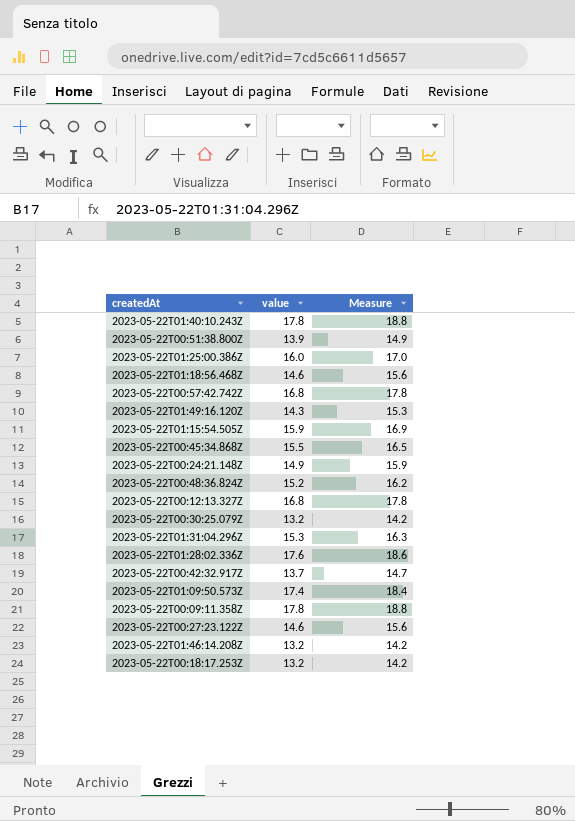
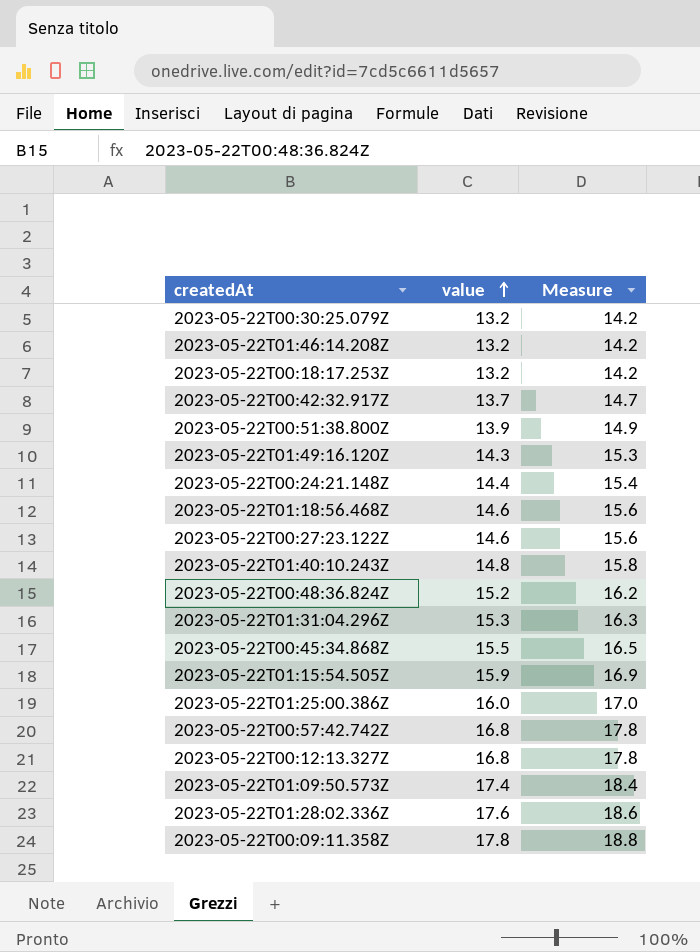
row order: none -> value ascending
2023-05-22T00:24:21.148Z | value: 14.9 -> 14.4
2023-05-22T00:24:21.148Z | Measure: 15.9 -> 15.4
2023-05-22T01:40:10.243Z | value: 17.8 -> 14.8
2023-05-22T01:40:10.243Z | Measure: 18.8 -> 15.8

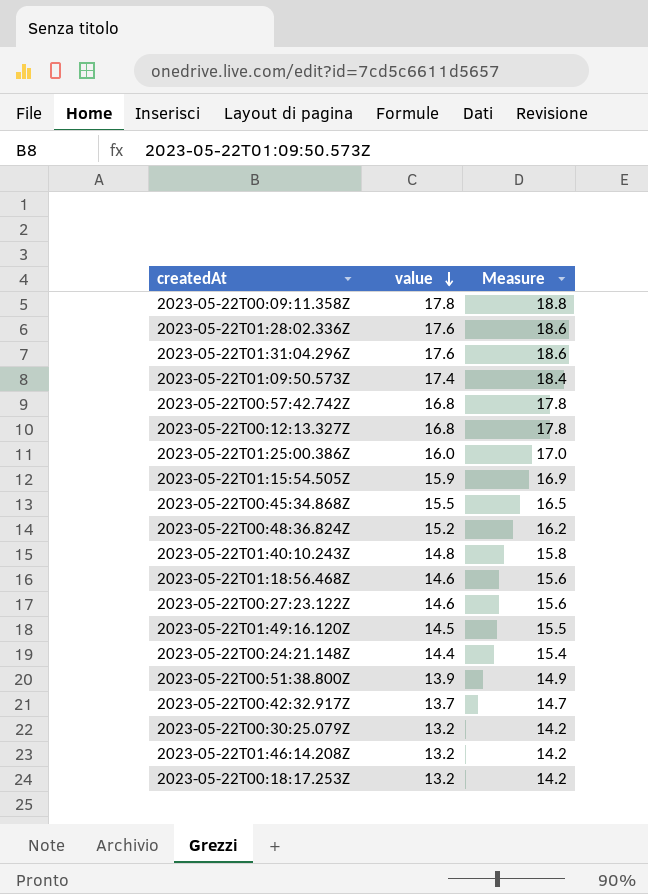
row order: value ascending -> value descending
2023-05-22T01:31:04.296Z | value: 15.3 -> 17.6
2023-05-22T01:31:04.296Z | Measure: 16.3 -> 18.6
2023-05-22T01:49:16.120Z | value: 14.3 -> 14.5
2023-05-22T01:49:16.120Z | Measure: 15.3 -> 15.5

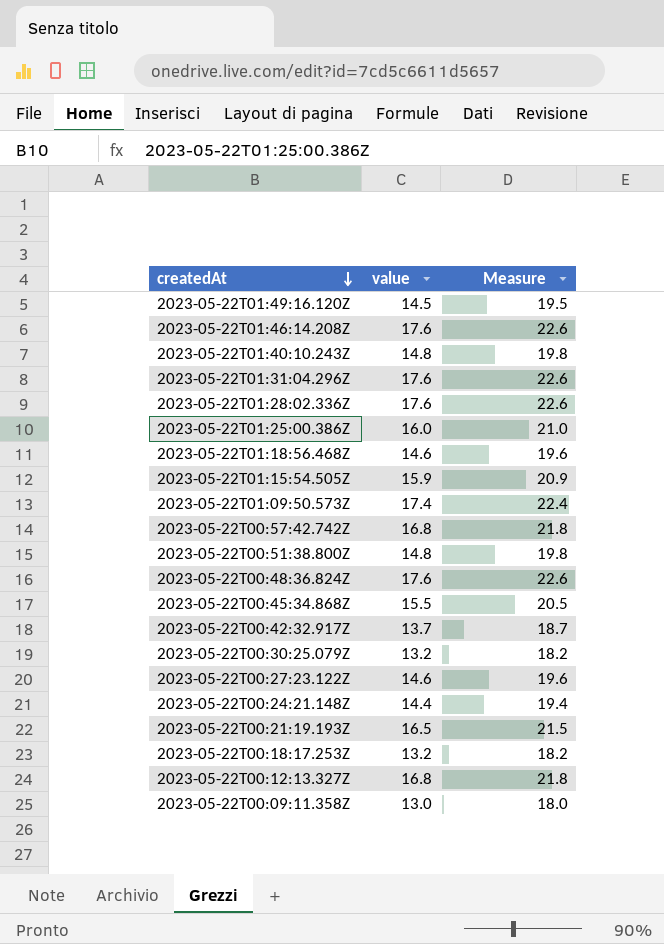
row order: value descending -> createdAt descending
column Measure | formula: [value] + 1 -> [value] + 5
2023-05-22T01:46:14.208Z | value: 13.2 -> 17.6
2023-05-22T00:51:38.800Z | value: 13.9 -> 14.8
2023-05-22T00:48:36.824Z | value: 15.2 -> 17.6
row 2023-05-22T00:21:19.193Z: none -> 16.5 | 21.5
2023-05-22T00:09:11.358Z | value: 17.8 -> 13.0

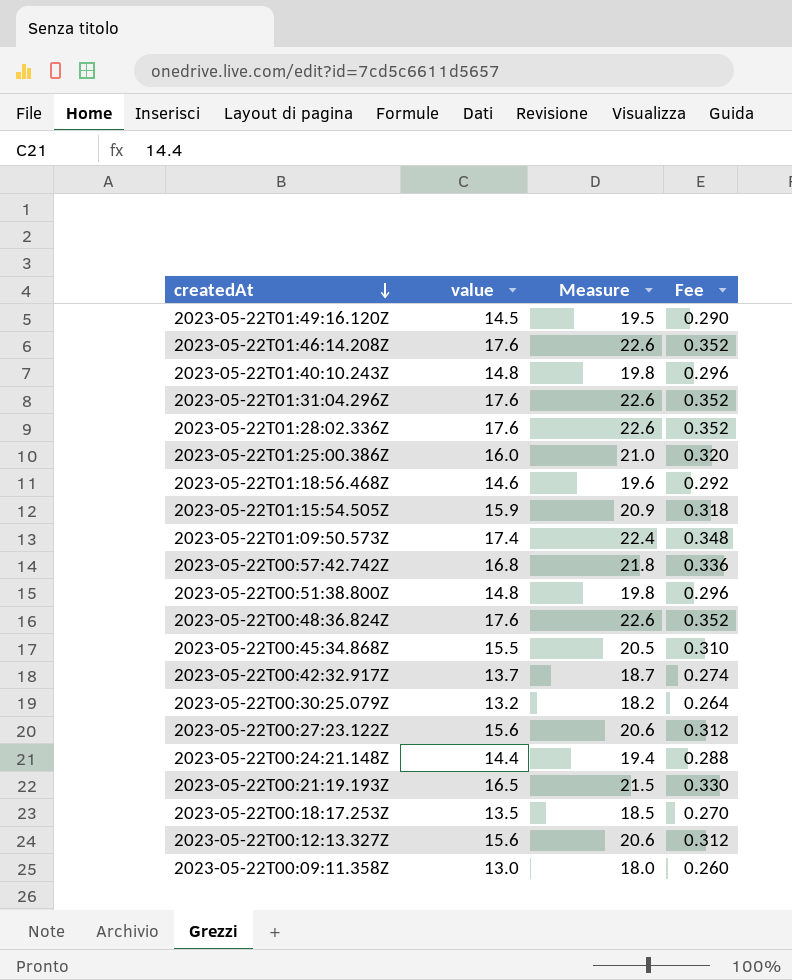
column Fee | formula: none -> [value] * 0.02
2023-05-22T00:27:23.122Z | value: 14.6 -> 15.6
2023-05-22T00:27:23.122Z | Measure: 19.6 -> 20.6
2023-05-22T00:18:17.253Z | value: 13.2 -> 13.5
2023-05-22T00:18:17.253Z | Measure: 18.2 -> 18.5
2023-05-22T00:12:13.327Z | value: 16.8 -> 15.6
2023-05-22T00:12:13.327Z | Measure: 21.8 -> 20.6

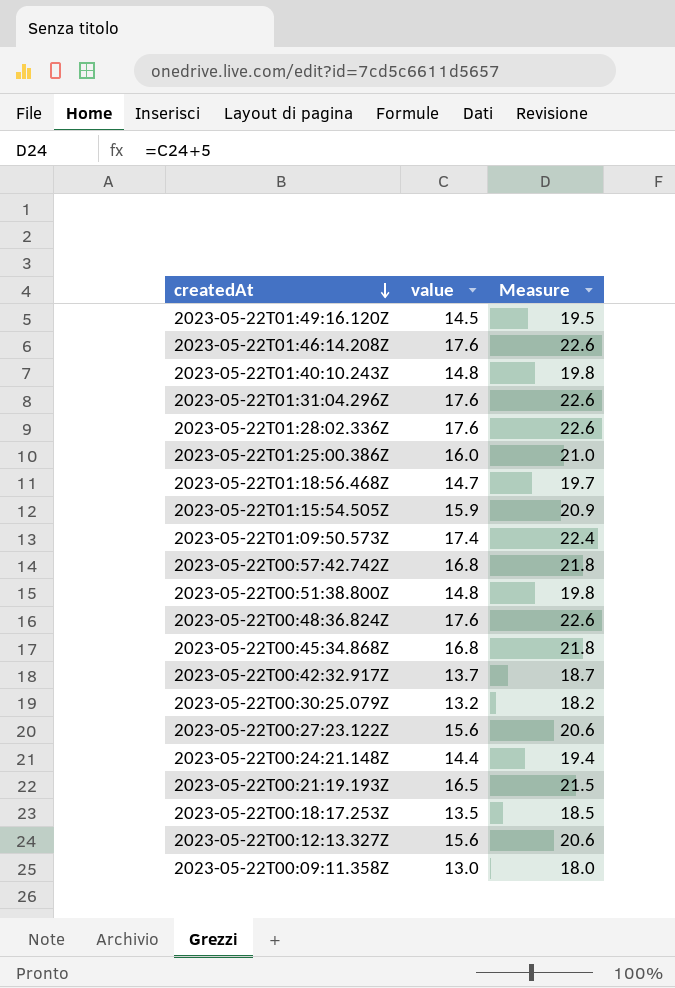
column Fee | formula: [value] * 0.02 -> none
2023-05-22T01:18:56.468Z | value: 14.6 -> 14.7
2023-05-22T01:18:56.468Z | Measure: 19.6 -> 19.7
2023-05-22T00:45:34.868Z | value: 15.5 -> 16.8
2023-05-22T00:45:34.868Z | Measure: 20.5 -> 21.8

